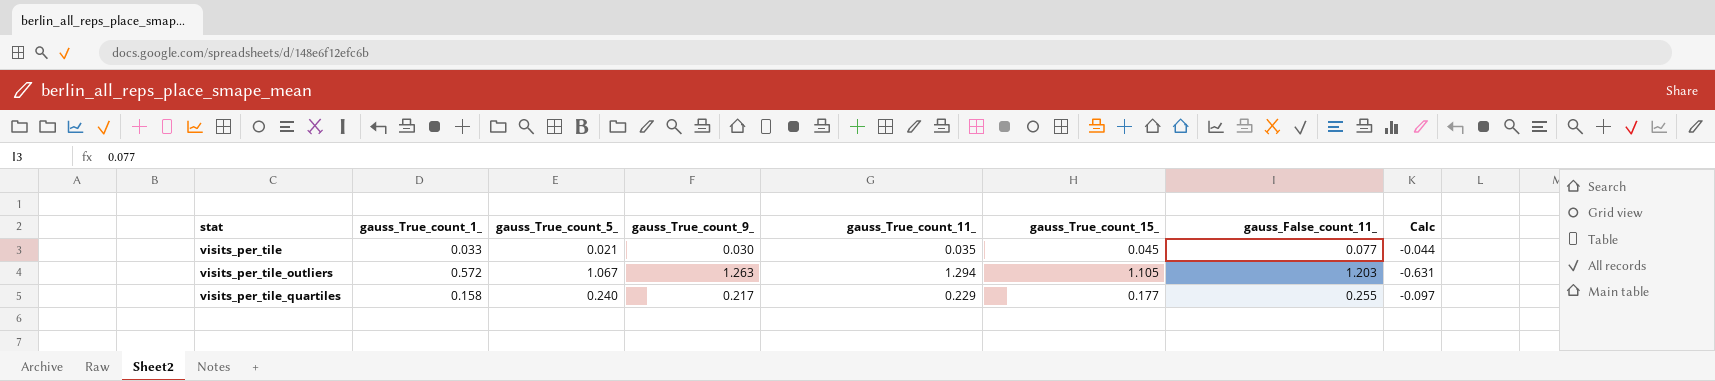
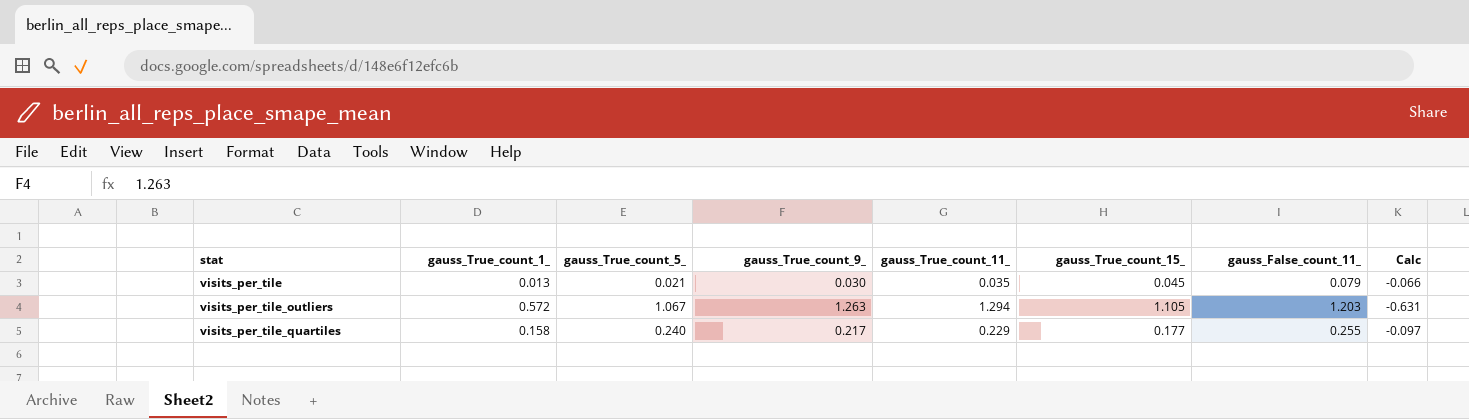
visits_per_tile | gauss_True_count_1_: 0.033 -> 0.013
visits_per_tile | gauss_False_count_11_: 0.077 -> 0.079
visits_per_tile | Calc: -0.044 -> -0.066

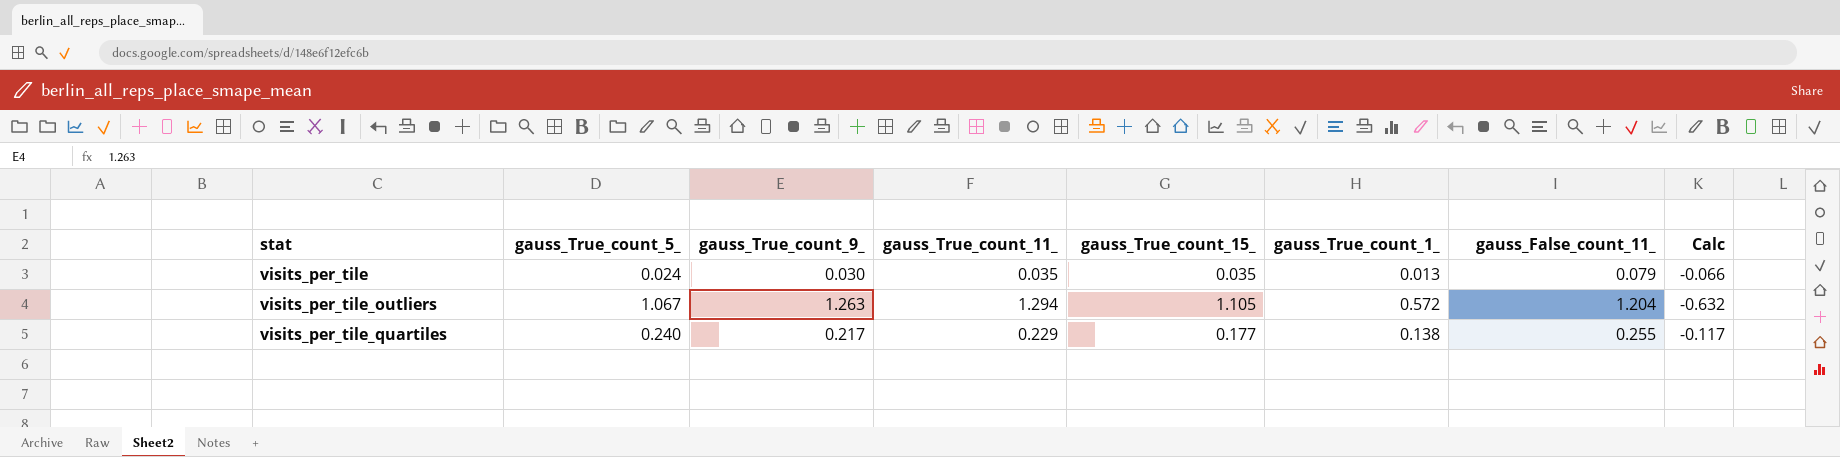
column gauss_True_count_1_ | position: 2 -> 6
visits_per_tile | gauss_True_count_5_: 0.021 -> 0.024
visits_per_tile | gauss_True_count_15_: 0.045 -> 0.035
visits_per_tile_outliers | gauss_False_count_11_: 1.203 -> 1.204
visits_per_tile_outliers | Calc: -0.631 -> -0.632
visits_per_tile_quartiles | gauss_True_count_1_: 0.158 -> 0.138
visits_per_tile_quartiles | Calc: -0.097 -> -0.117

